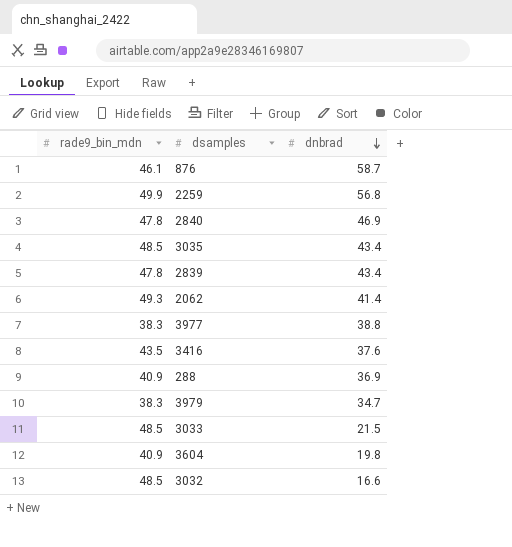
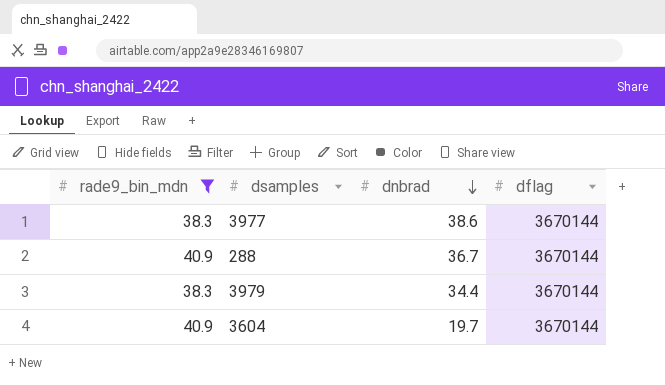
filter: none -> rade9_bin_mdn <= 40.9
column dflag | position: none -> 4
3977 | dnbrad: 38.8 -> 38.6
288 | dnbrad: 36.9 -> 36.7
3979 | dnbrad: 34.7 -> 34.4
3604 | dnbrad: 19.8 -> 19.7

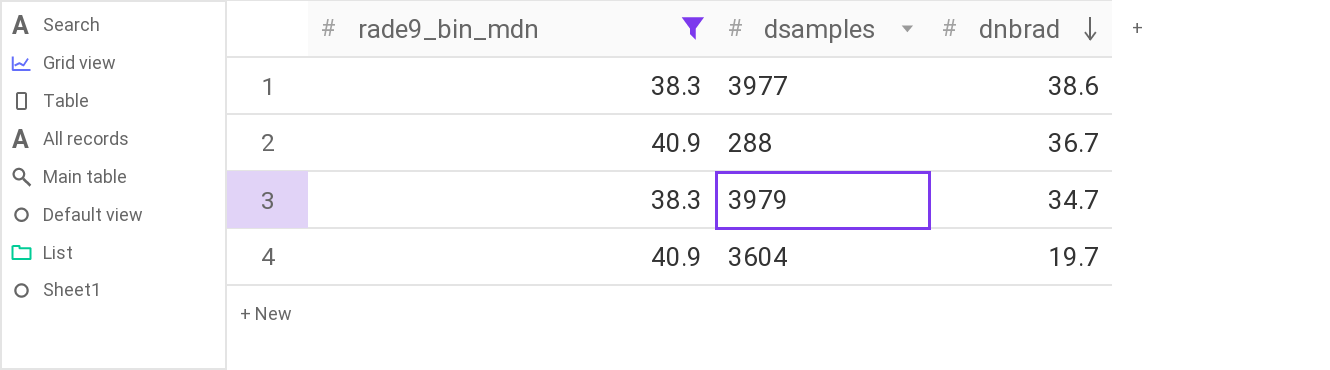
column dflag | position: 4 -> none
3979 | dnbrad: 34.4 -> 34.7

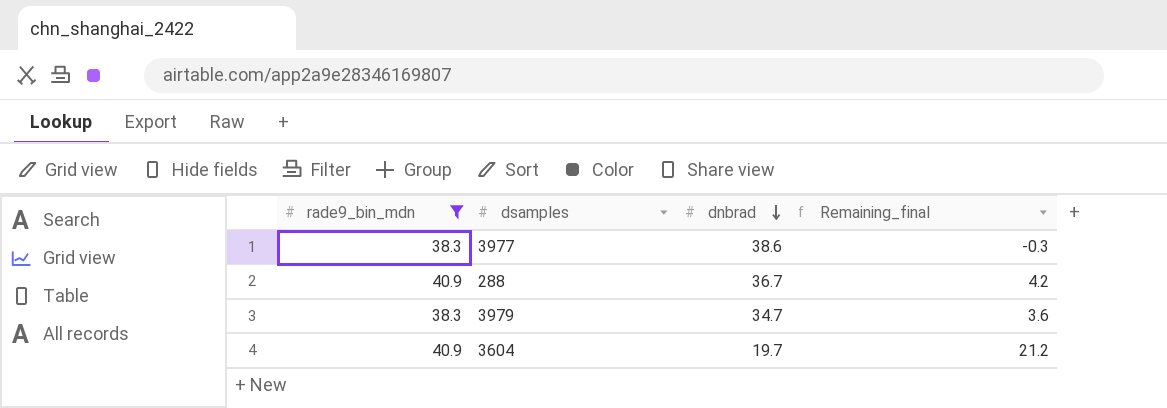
column Remaining_final | formula: none -> [rade9_bin_mdn] - [dnbrad]

